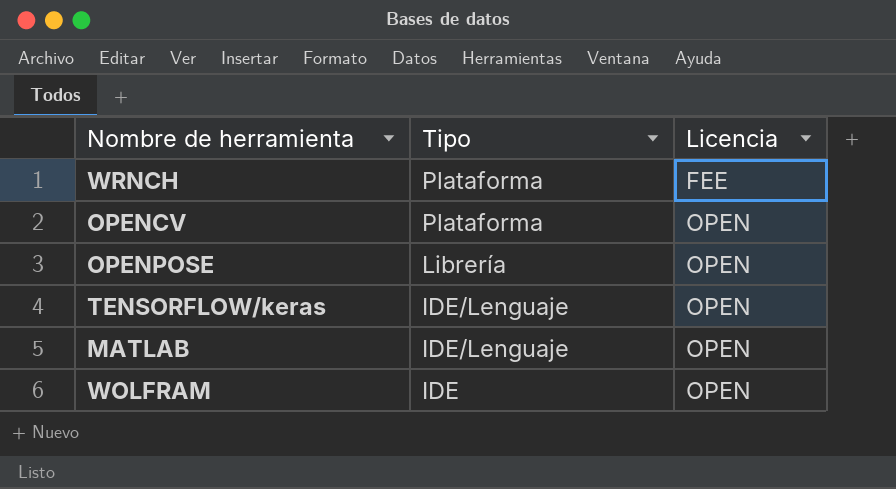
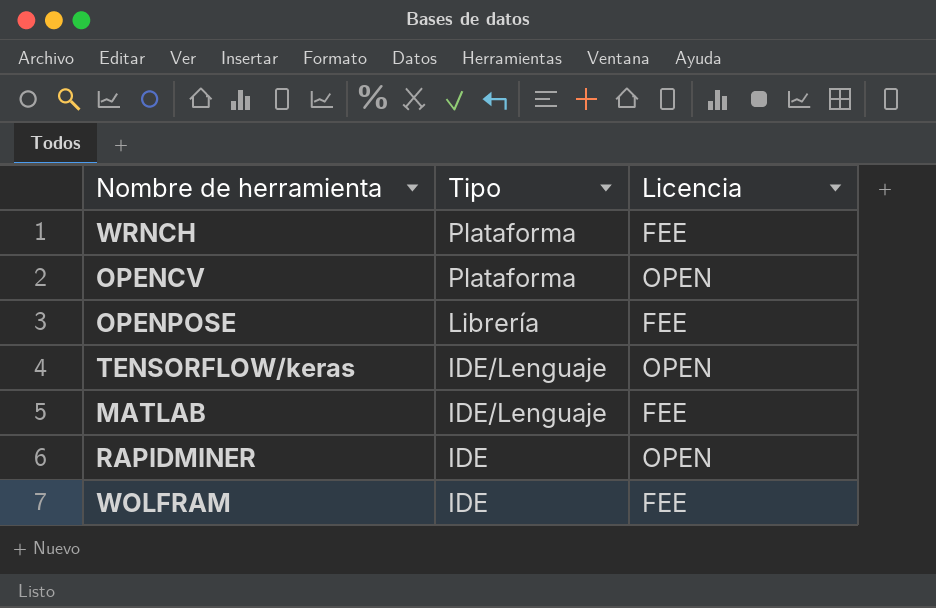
OPENPOSE | Licencia: OPEN -> FEE
MATLAB | Licencia: OPEN -> FEE
row RAPIDMINER: none -> IDE | OPEN
WOLFRAM | Licencia: OPEN -> FEE

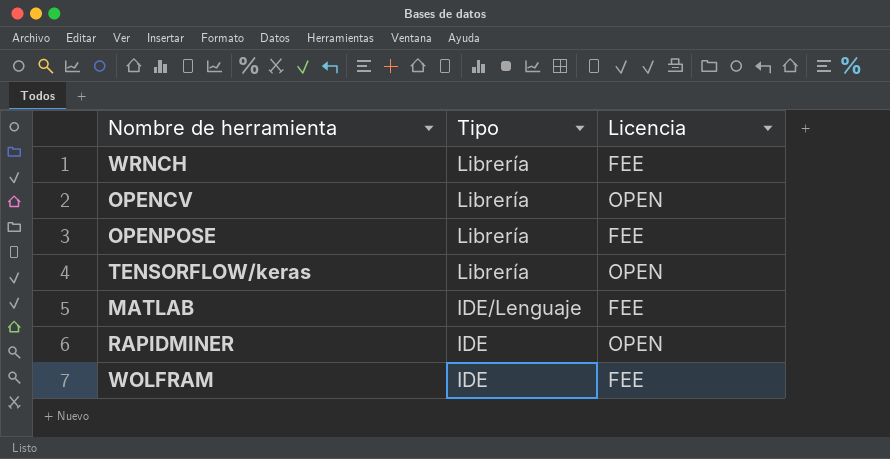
WRNCH | Tipo: Plataforma -> Librería
OPENCV | Tipo: Plataforma -> Librería
TENSORFLOW/keras | Tipo: IDE/Lenguaje -> Librería

